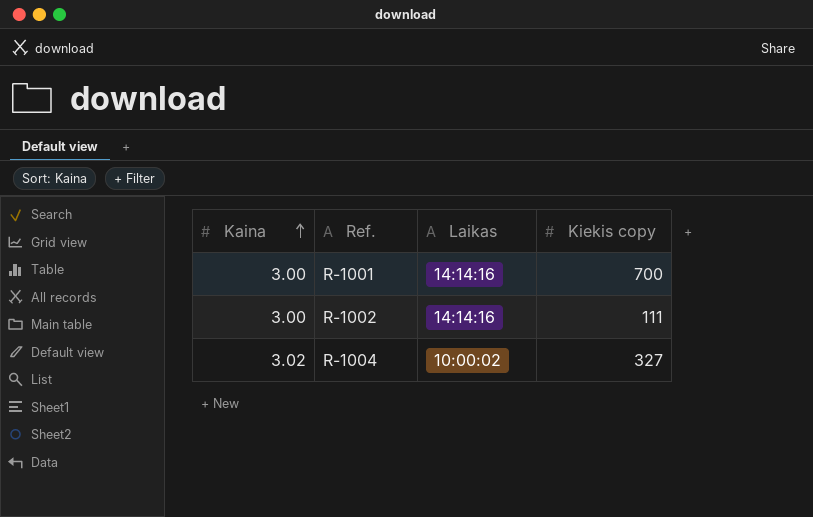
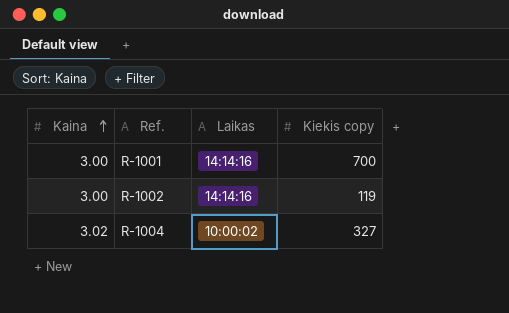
R-1002 | Kiekis copy: 111 -> 119

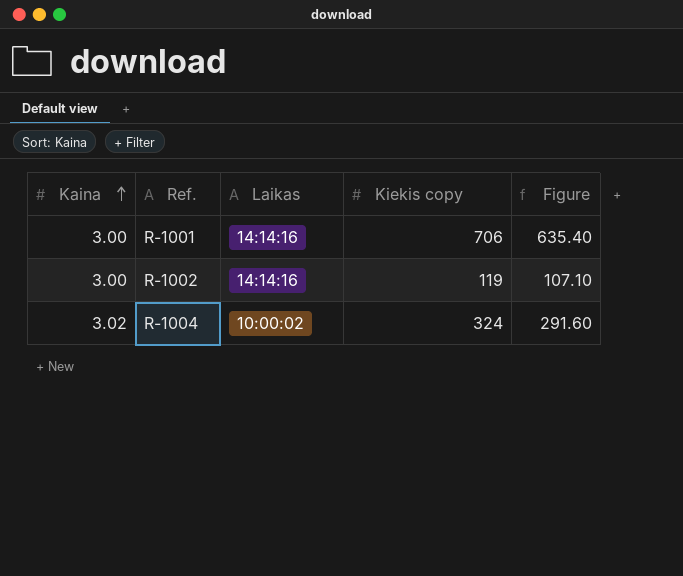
column Figure | formula: none -> [Kiekis copy] * 0.9
R-1001 | Kiekis copy: 700 -> 706
R-1004 | Kiekis copy: 327 -> 324

